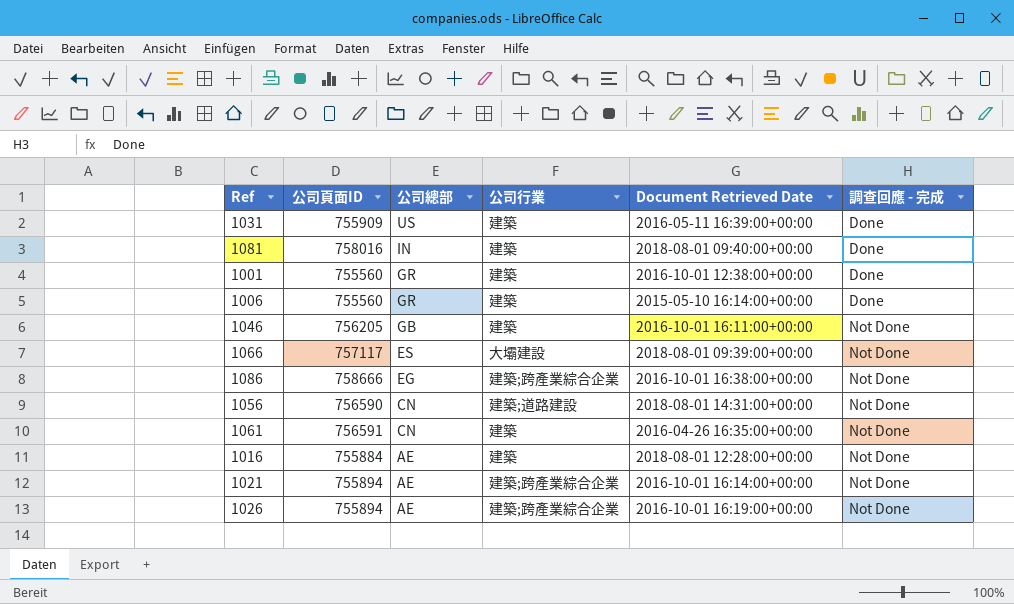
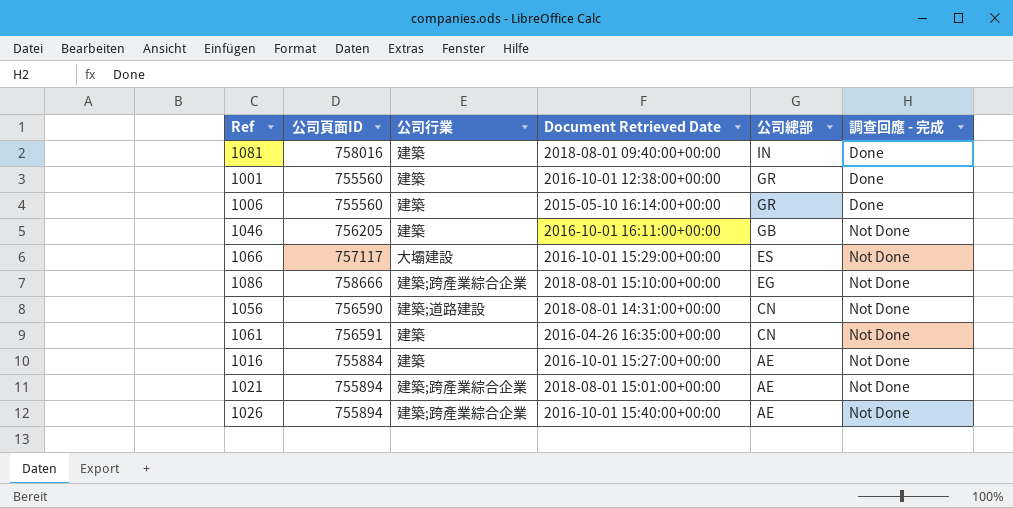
column 公司總部 | position: 3 -> 5
row 1031: 755909 | US | 建築 | 2016-05-11 16:39:00+00:00 | Done -> none
1066 | Document Retrieved Date: 2018-08-01 09:39:00+00:00 -> 2016-10-01 15:29:00+00:00
1086 | Document Retrieved Date: 2016-10-01 16:38:00+00:00 -> 2018-08-01 15:10:00+00:00
1016 | Document Retrieved Date: 2018-08-01 12:28:00+00:00 -> 2016-10-01 15:27:00+00:00
1021 | Document Retrieved Date: 2016-10-01 16:14:00+00:00 -> 2018-08-01 15:01:00+00:00
1026 | Document Retrieved Date: 2016-10-01 16:19:00+00:00 -> 2016-10-01 15:40:00+00:00

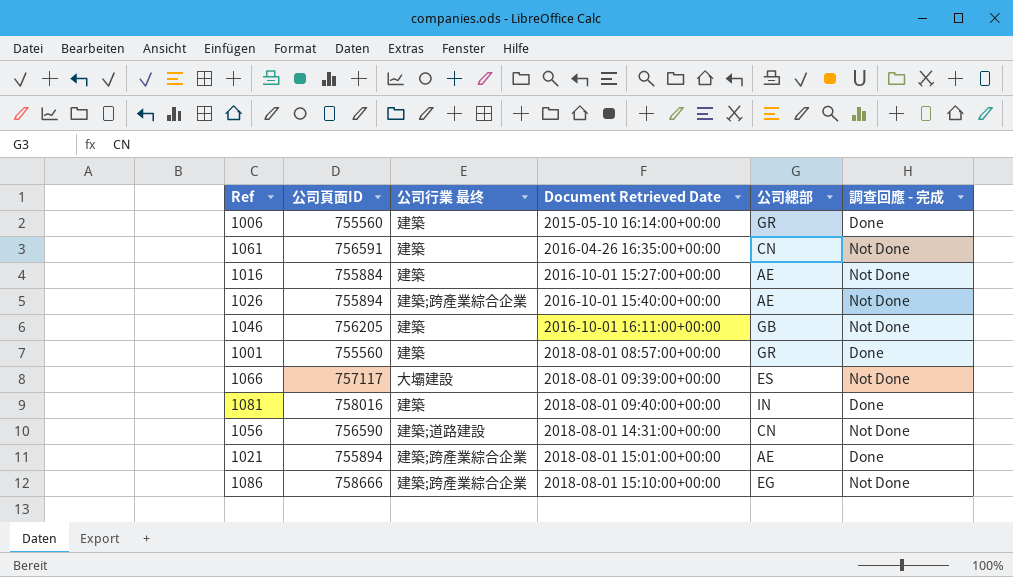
row order: 公司總部 descending -> Document Retrieved Date ascending
column name: 公司行業 -> 公司行業 最终
1001 | Document Retrieved Date: 2016-10-01 12:38:00+00:00 -> 2018-08-01 08:57:00+00:00
1066 | Document Retrieved Date: 2016-10-01 15:29:00+00:00 -> 2018-08-01 09:39:00+00:00
1021 | 調查回應 - 完成: Not Done -> Done

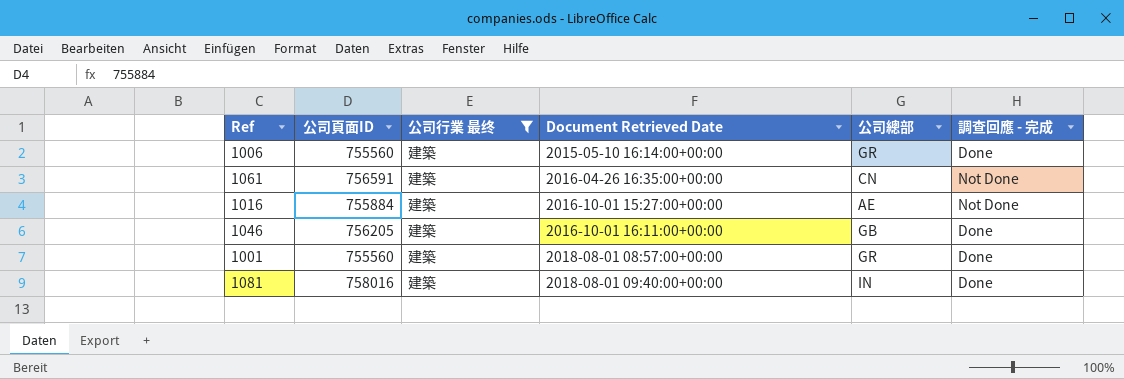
filter: none -> 公司行業 最终 = 建築
1046 | 調查回應 - 完成: Not Done -> Done

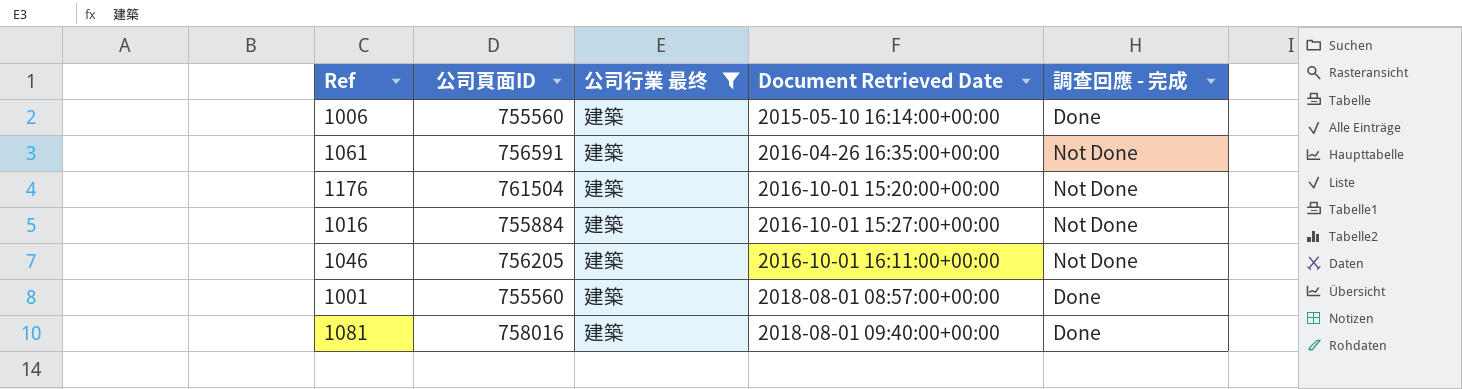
column 公司總部 | position: 5 -> none
row 1176: none -> 761504 | 建築 | 2016-10-01 15:20:00+00:00 | Not Done
1046 | 調查回應 - 完成: Done -> Not Done

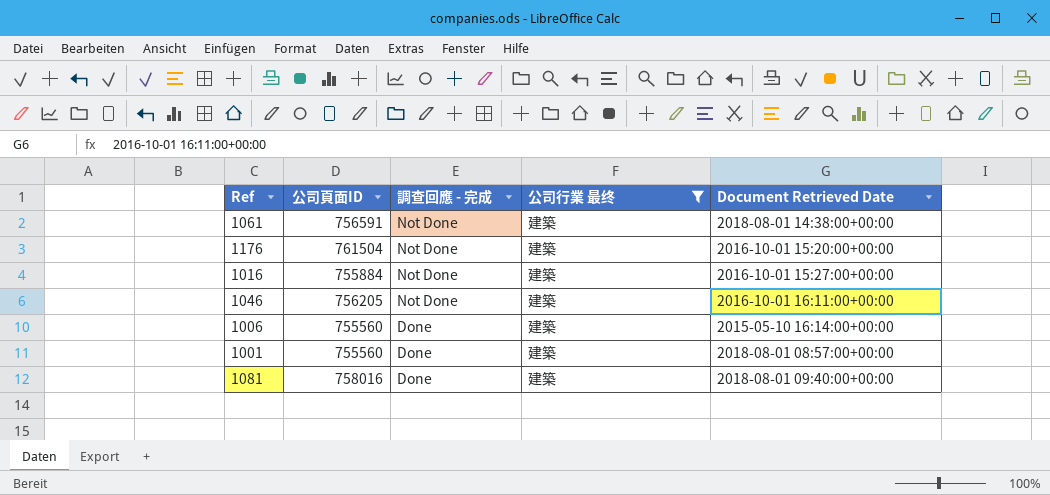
row order: Document Retrieved Date ascending -> 調查回應 - 完成 descending
column 調查回應 - 完成 | position: 5 -> 3
1061 | Document Retrieved Date: 2016-04-26 16:35:00+00:00 -> 2018-08-01 14:38:00+00:00

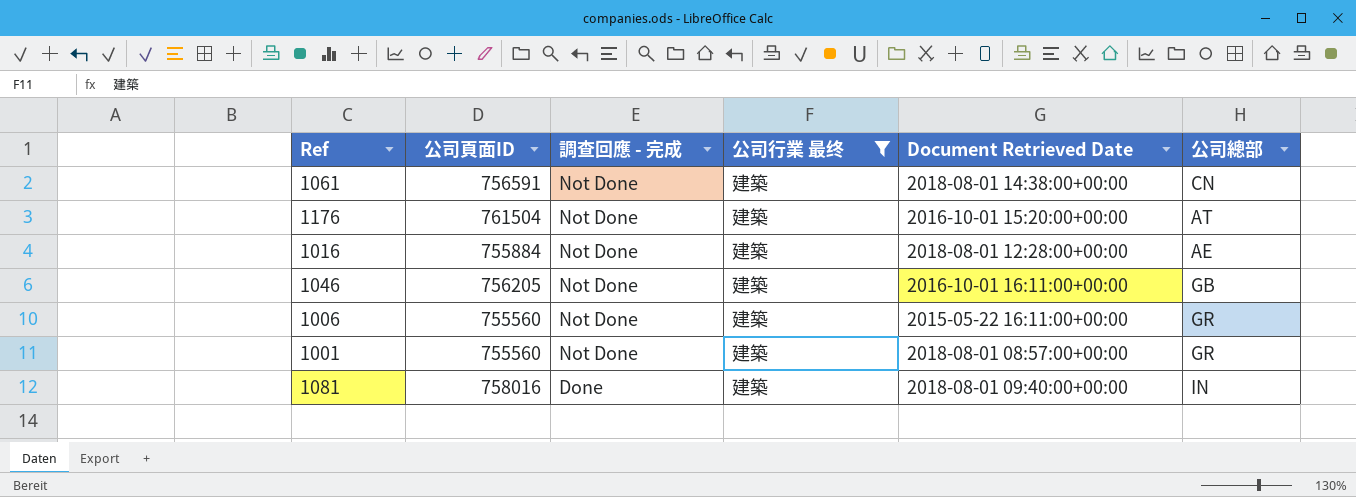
column 公司總部 | position: none -> 6
1016 | Document Retrieved Date: 2016-10-01 15:27:00+00:00 -> 2018-08-01 12:28:00+00:00
1006 | 調查回應 - 完成: Done -> Not Done
1006 | Document Retrieved Date: 2015-05-10 16:14:00+00:00 -> 2015-05-22 16:11:00+00:00
1001 | 調查回應 - 完成: Done -> Not Done

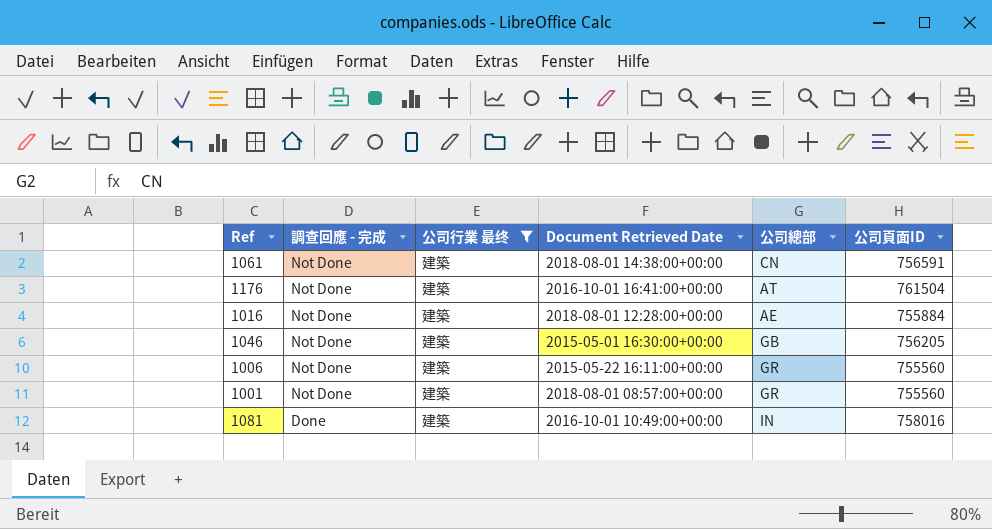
column 公司頁面ID | position: 2 -> 6
1176 | Document Retrieved Date: 2016-10-01 15:20:00+00:00 -> 2016-10-01 16:41:00+00:00
1046 | Document Retrieved Date: 2016-10-01 16:11:00+00:00 -> 2015-05-01 16:30:00+00:00
1081 | Document Retrieved Date: 2018-08-01 09:40:00+00:00 -> 2016-10-01 10:49:00+00:00

